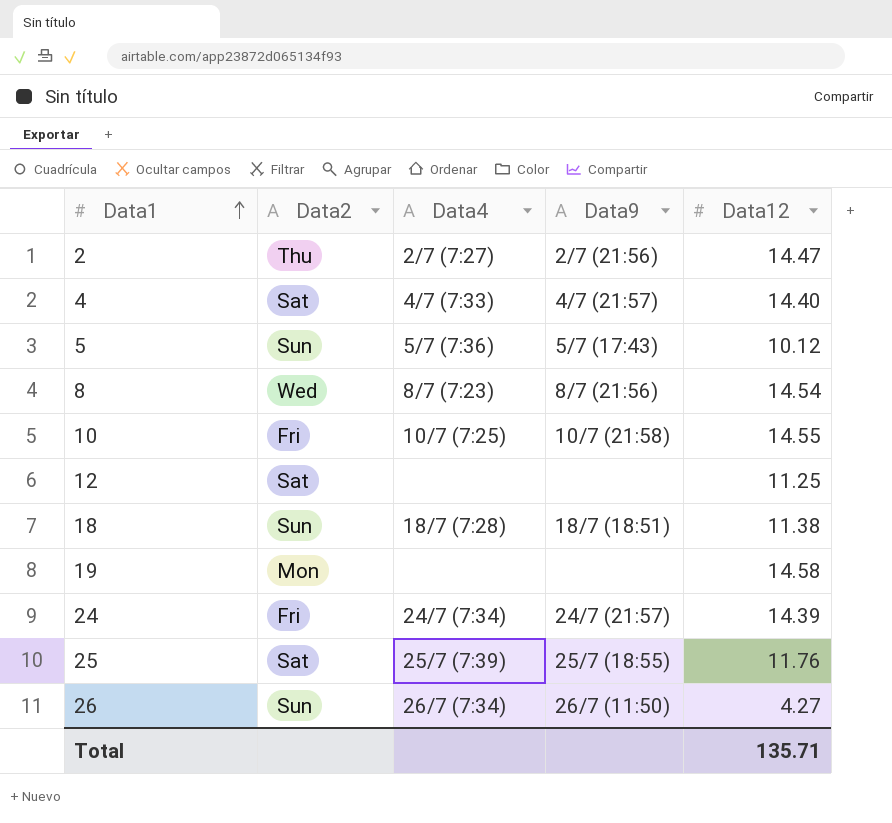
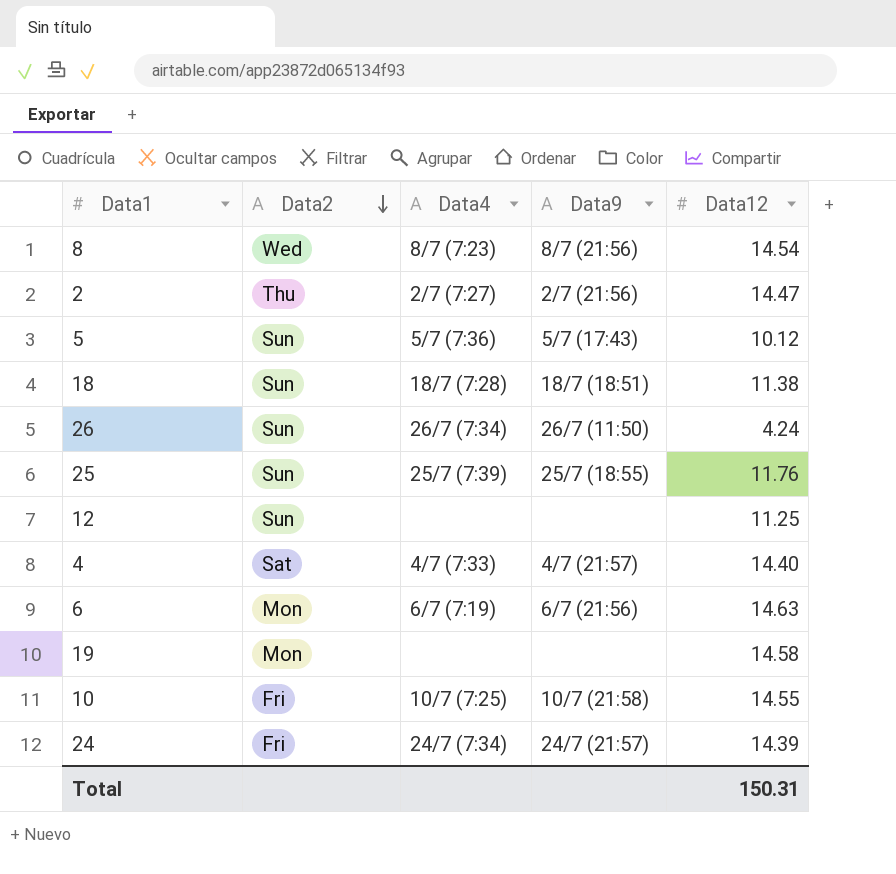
row order: Data1 ascending -> Data2 descending
26 | Data12: 4.27 -> 4.24
25 | Data2: Sat -> Sun
12 | Data2: Sat -> Sun
row 6: none -> Mon | 6/7 (7:19) | 6/7 (21:56) | 14.63
Total | Data12: 135.71 -> 150.31

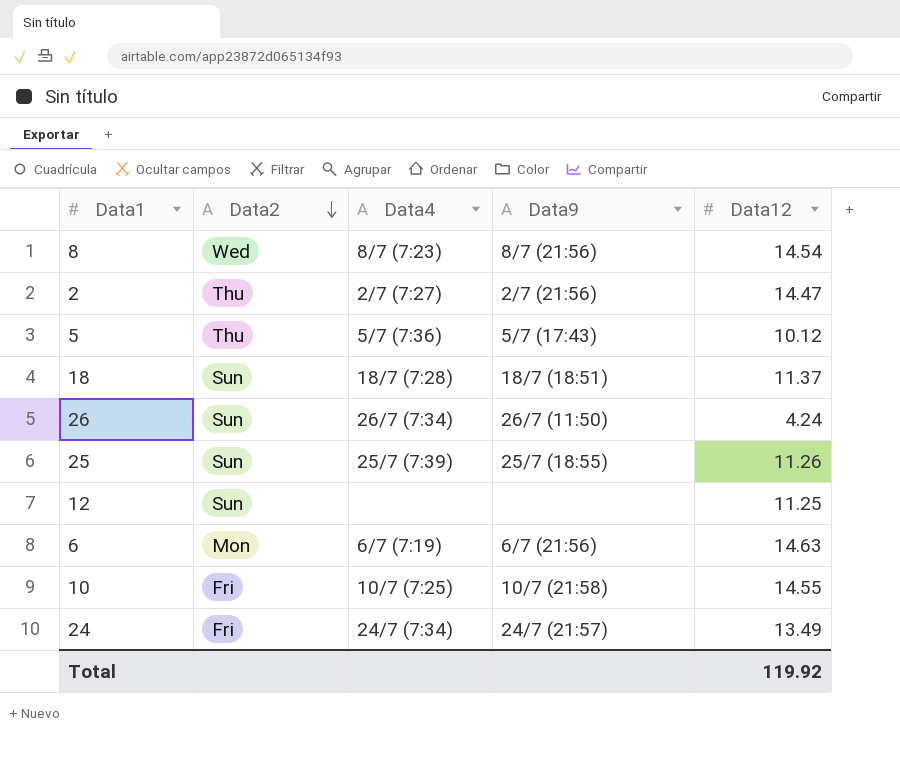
row 4: Sat | 4/7 (7:33) | 4/7 (21:57) | 14.40 -> none
row 19: Mon | none | none | 14.58 -> none
5 | Data2: Sun -> Thu
18 | Data12: 11.38 -> 11.37
25 | Data12: 11.76 -> 11.26
24 | Data12: 14.39 -> 13.49
Total | Data12: 150.31 -> 119.92

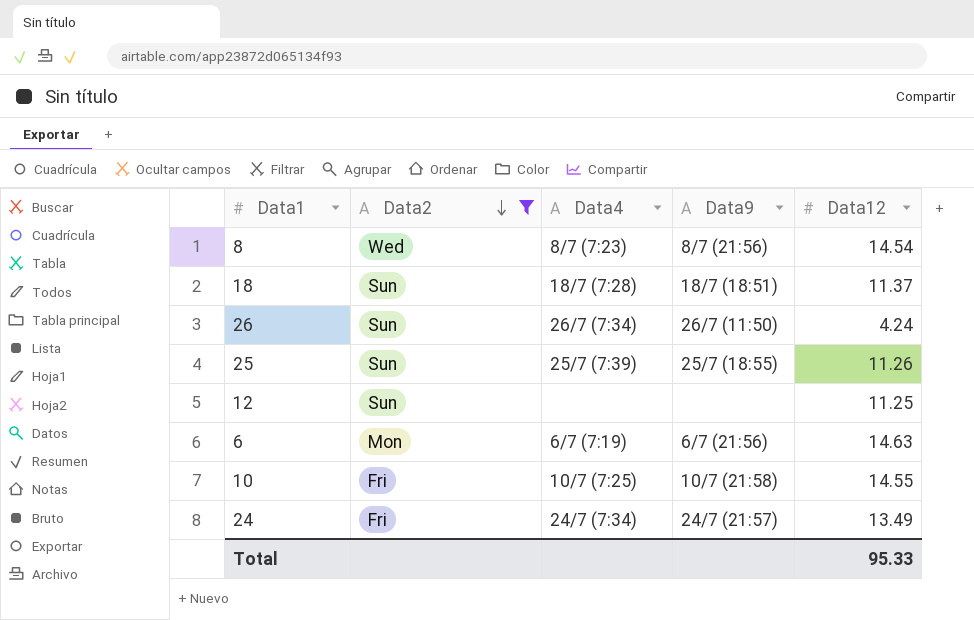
filter: none -> Data2 != Thu
Total | Data12: 119.92 -> 95.33

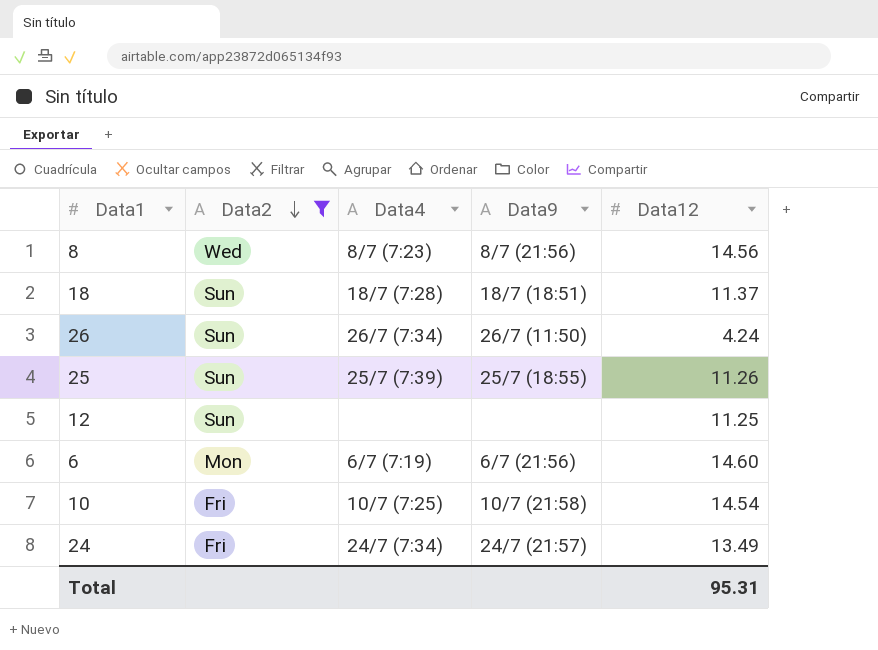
8 | Data12: 14.54 -> 14.56
6 | Data12: 14.63 -> 14.60
10 | Data12: 14.55 -> 14.54
Total | Data12: 95.33 -> 95.31

